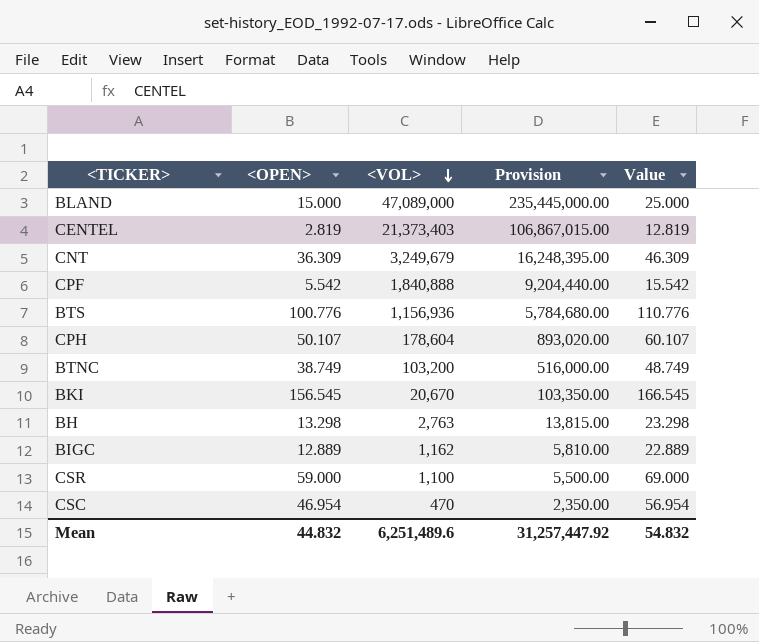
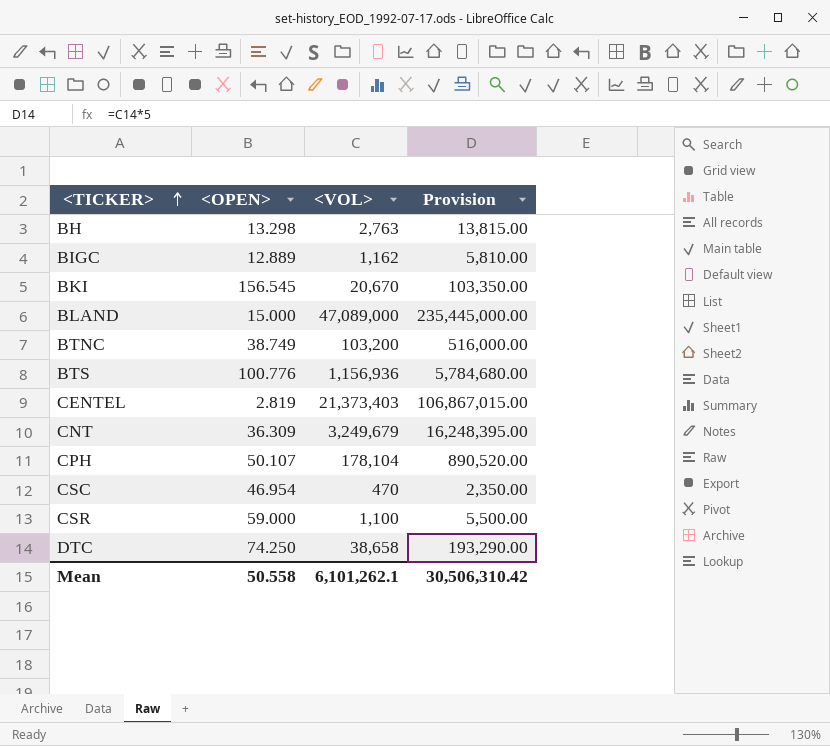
row order: <VOL> descending -> <TICKER> ascending
column Value | formula: [<OPEN>] + 10 -> none
row CPF: 5.542 | 1,840,888 | 9,204,440.00 | 15.542 -> none
CPH | <VOL>: 178,604 -> 178,104
CPH | Provision: 893,020.00 -> 890,520.00
row DTC: none -> 74.250 | 38,658 | 193,290.00
Mean | <OPEN>: 44.832 -> 50.558
Mean | <VOL>: 6,251,489.6 -> 6,101,262.1
Mean | Provision: 31,257,447.92 -> 30,506,310.42

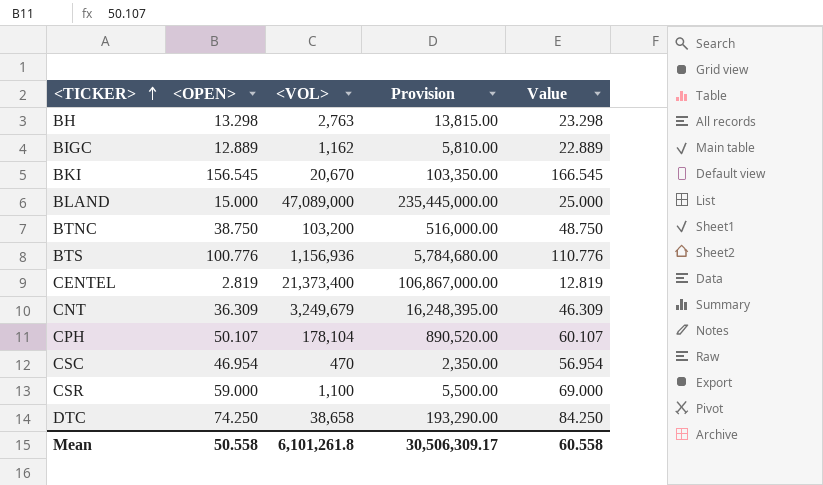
column Value | formula: none -> [<OPEN>] + 10
BTNC | <OPEN>: 38.749 -> 38.750
CENTEL | <VOL>: 21,373,403 -> 21,373,400
CENTEL | Provision: 106,867,015.00 -> 106,867,000.00
Mean | <VOL>: 6,101,262.1 -> 6,101,261.8
Mean | Provision: 30,506,310.42 -> 30,506,309.17

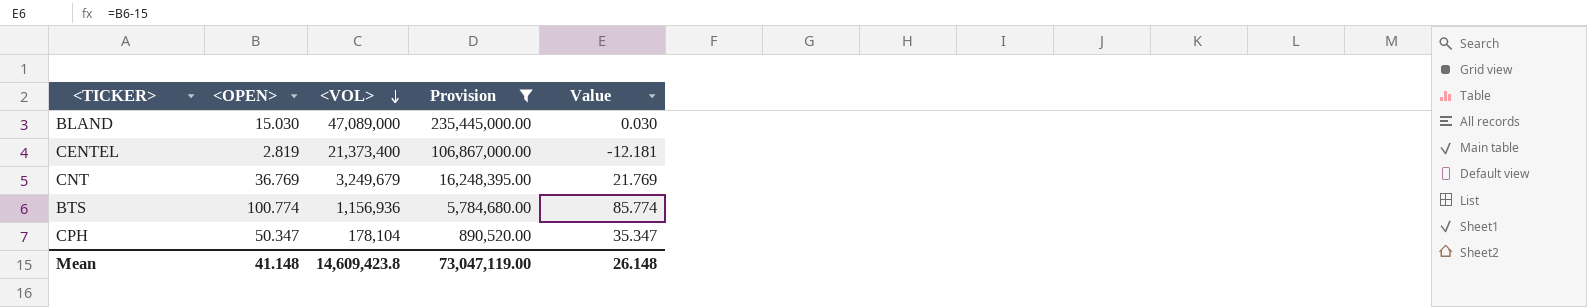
filter: none -> Provision >= 890,520.00
row order: <TICKER> ascending -> <VOL> descending
column Value | formula: [<OPEN>] + 10 -> [<OPEN>] - 15
BLAND | <OPEN>: 15.000 -> 15.030
CNT | <OPEN>: 36.309 -> 36.769
BTS | <OPEN>: 100.776 -> 100.774
CPH | <OPEN>: 50.107 -> 50.347
Mean | <OPEN>: 50.558 -> 41.148
Mean | <VOL>: 6,101,261.8 -> 14,609,423.8
Mean | Provision: 30,506,309.17 -> 73,047,119.00
Mean | Value: 60.558 -> 26.148

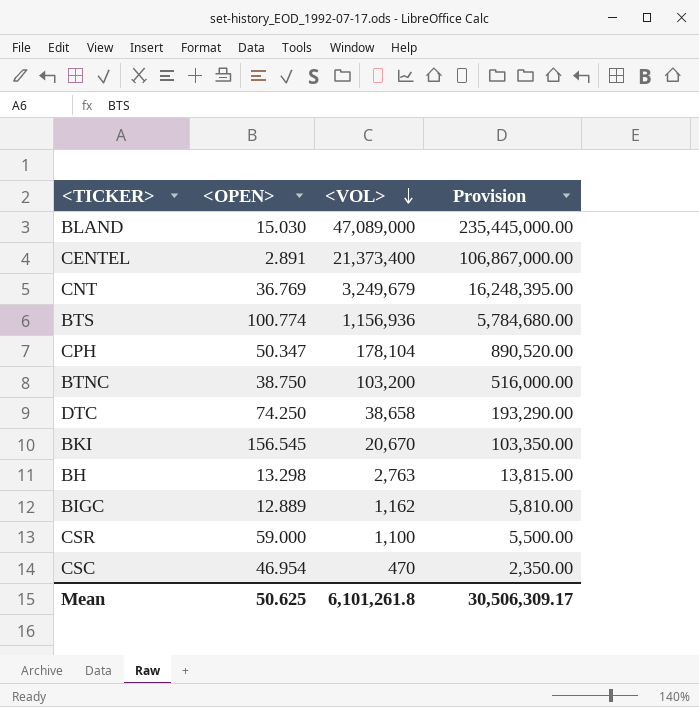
filter: Provision >= 890,520.00 -> none
column Value | formula: [<OPEN>] - 15 -> none
CENTEL | <OPEN>: 2.819 -> 2.891
Mean | <OPEN>: 41.148 -> 50.625
Mean | <VOL>: 14,609,423.8 -> 6,101,261.8
Mean | Provision: 73,047,119.00 -> 30,506,309.17

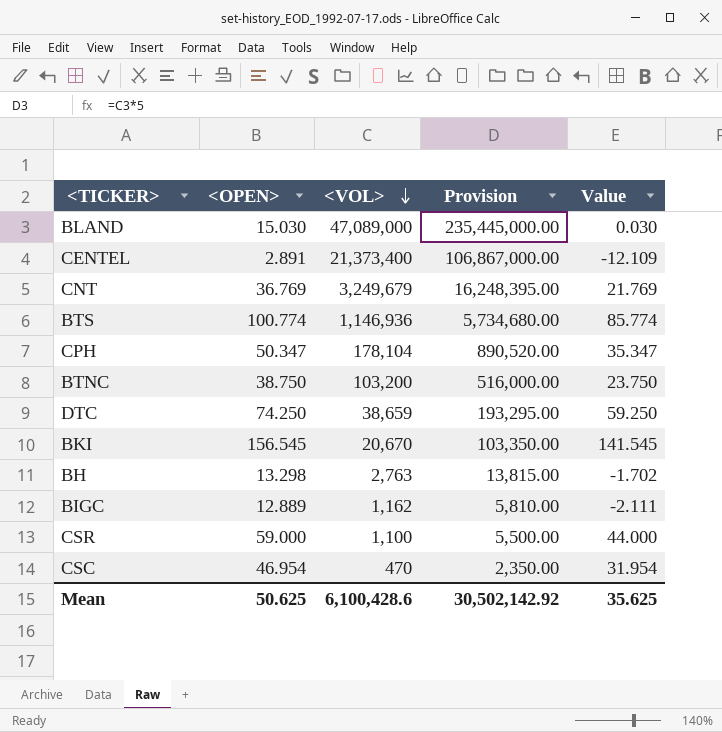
column Value | formula: none -> [<OPEN>] - 15
BTS | <VOL>: 1,156,936 -> 1,146,936
BTS | Provision: 5,784,680.00 -> 5,734,680.00
DTC | <VOL>: 38,658 -> 38,659
DTC | Provision: 193,290.00 -> 193,295.00
Mean | <VOL>: 6,101,261.8 -> 6,100,428.6
Mean | Provision: 30,506,309.17 -> 30,502,142.92

